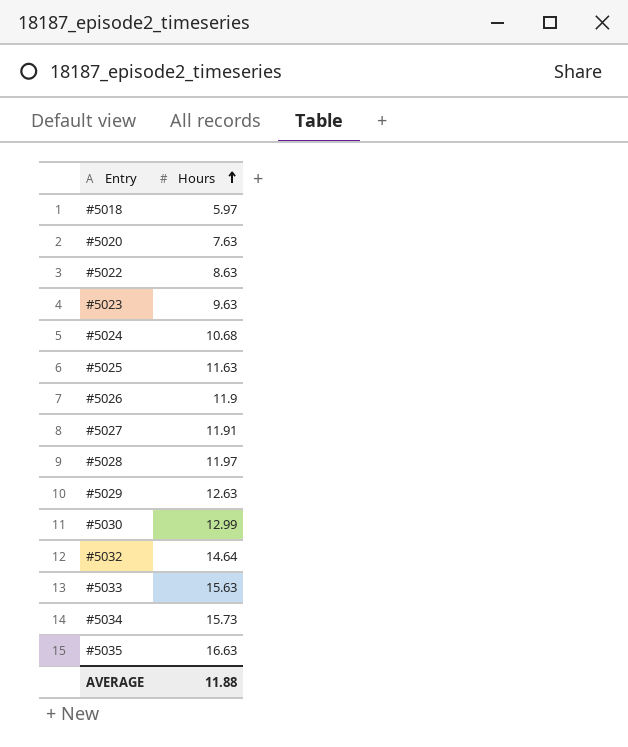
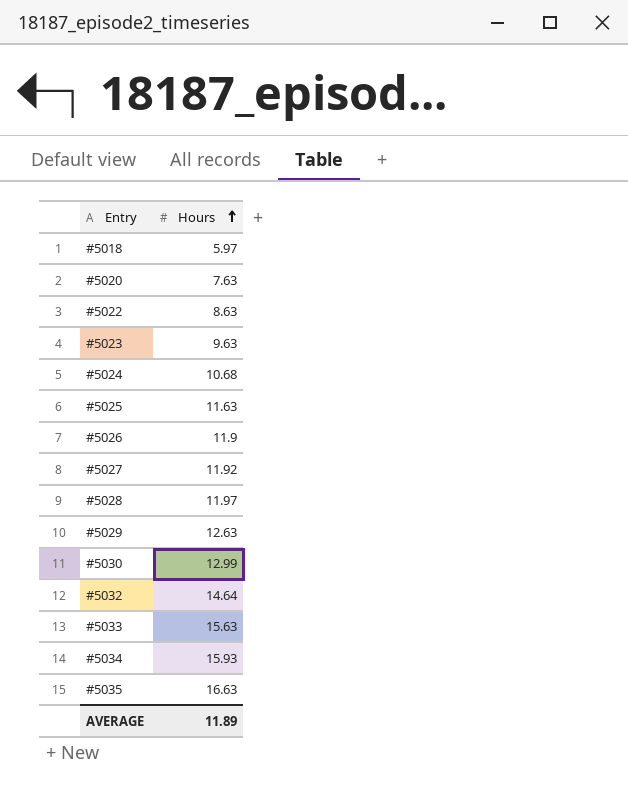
#5027 | Hours: 11.91 -> 11.92
#5034 | Hours: 15.73 -> 15.93
AVERAGE | Hours: 11.88 -> 11.89

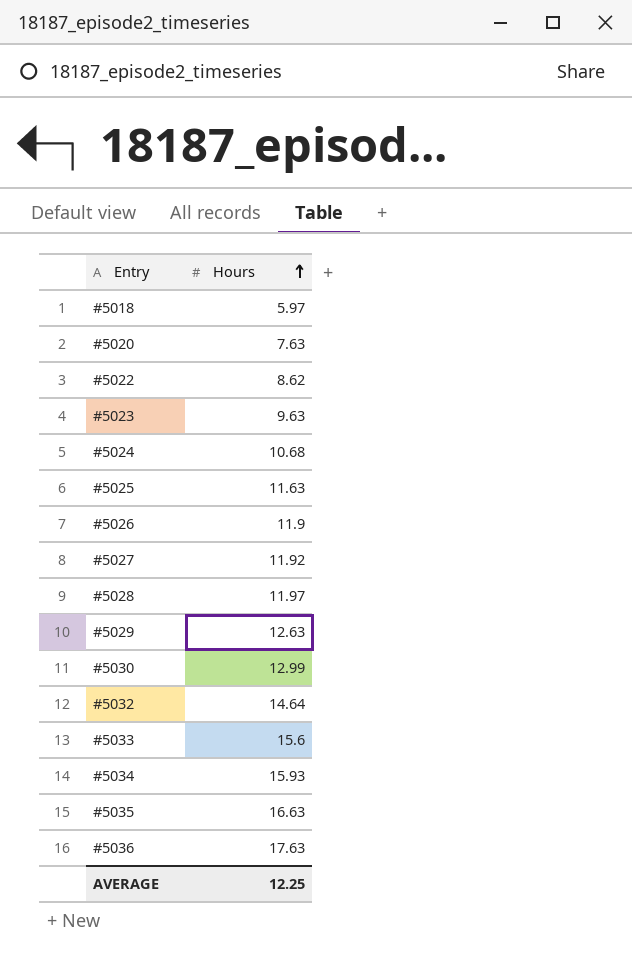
#5022 | Hours: 8.63 -> 8.62
#5033 | Hours: 15.63 -> 15.6
row #5036: none -> 17.63
AVERAGE | Hours: 11.89 -> 12.25

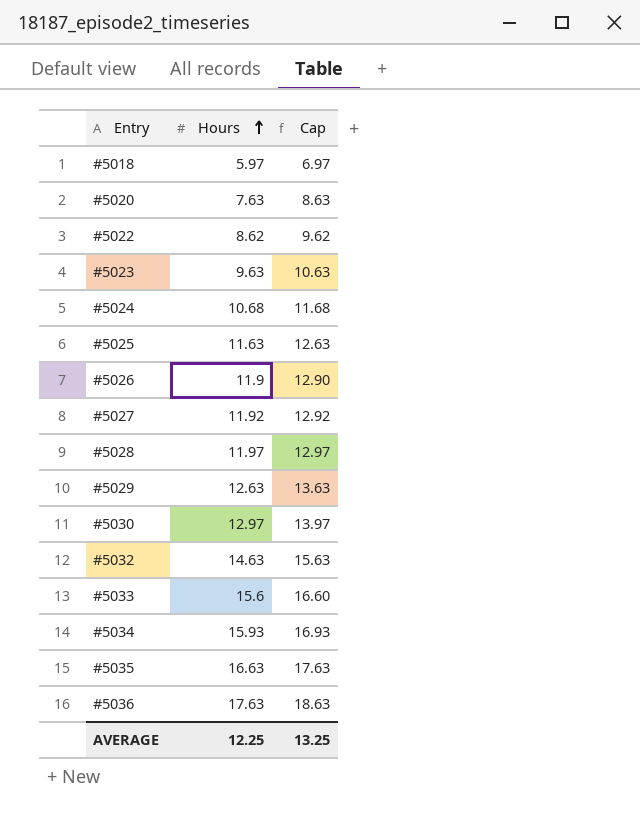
column Cap | formula: none -> [Hours] + 1
#5030 | Hours: 12.99 -> 12.97
#5032 | Hours: 14.64 -> 14.63

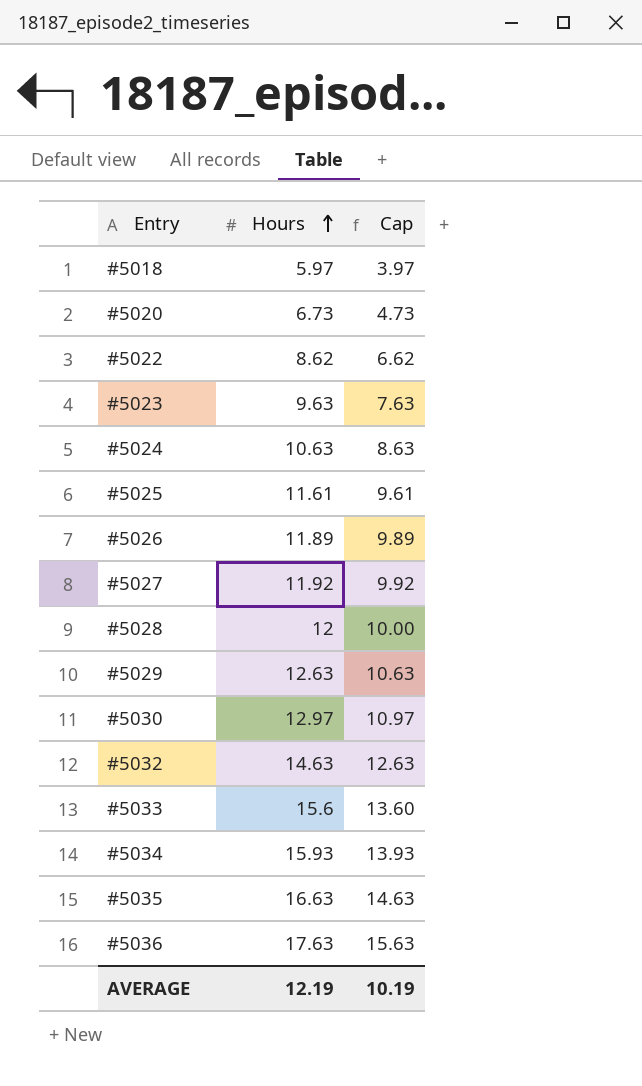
column Cap | formula: [Hours] + 1 -> [Hours] - 2
#5020 | Hours: 7.63 -> 6.73
#5024 | Hours: 10.68 -> 10.63
#5025 | Hours: 11.63 -> 11.61
#5026 | Hours: 11.9 -> 11.89
#5028 | Hours: 11.97 -> 12
AVERAGE | Hours: 12.25 -> 12.19
AVERAGE | Cap: 13.25 -> 10.19

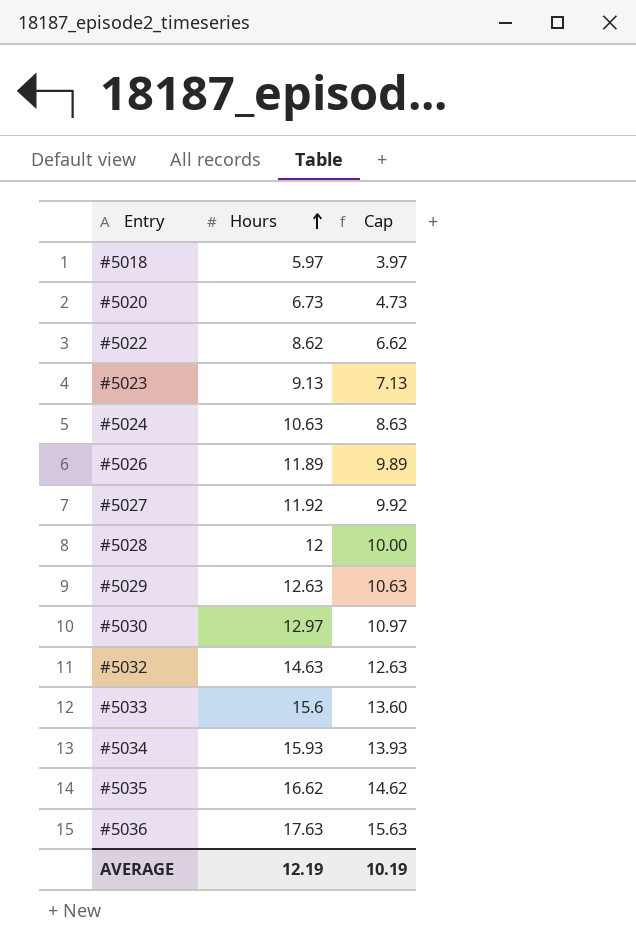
row #5025: 11.61 | 9.61 -> none
#5023 | Hours: 9.63 -> 9.13
#5023 | Cap: 7.63 -> 7.13
#5035 | Hours: 16.63 -> 16.62
#5035 | Cap: 14.63 -> 14.62

